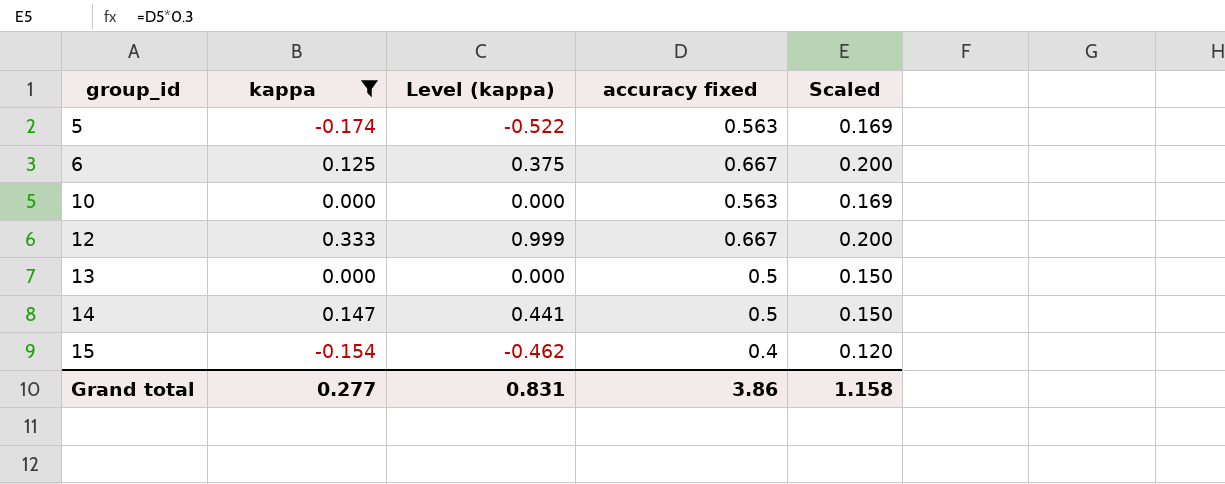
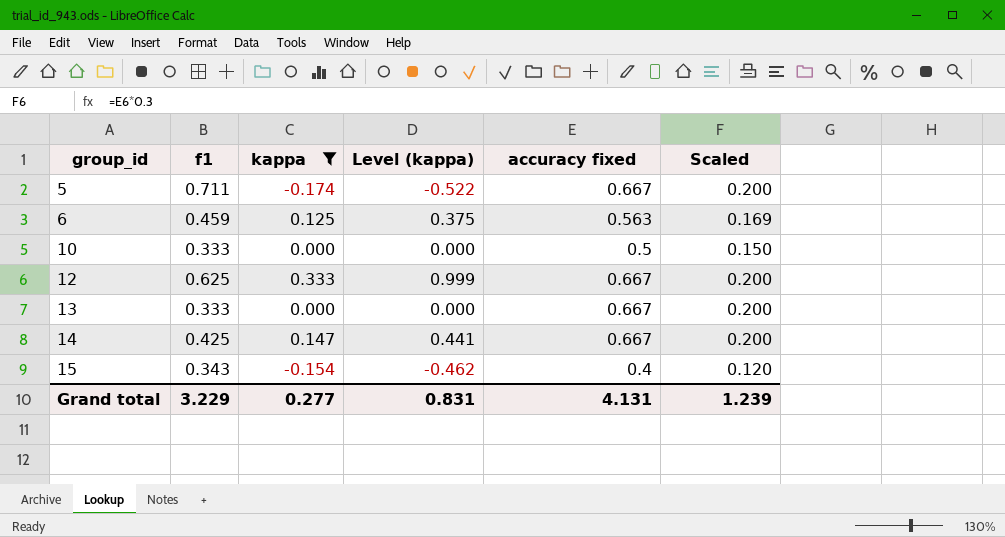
column f1 | position: none -> 2
5 | accuracy fixed: 0.563 -> 0.667
5 | Scaled: 0.169 -> 0.200
6 | accuracy fixed: 0.667 -> 0.563
6 | Scaled: 0.200 -> 0.169
10 | accuracy fixed: 0.563 -> 0.5
10 | Scaled: 0.169 -> 0.150
13 | accuracy fixed: 0.5 -> 0.667
13 | Scaled: 0.150 -> 0.200
14 | accuracy fixed: 0.5 -> 0.667
14 | Scaled: 0.150 -> 0.200
Grand total | accuracy fixed: 3.86 -> 4.131
Grand total | Scaled: 1.158 -> 1.239

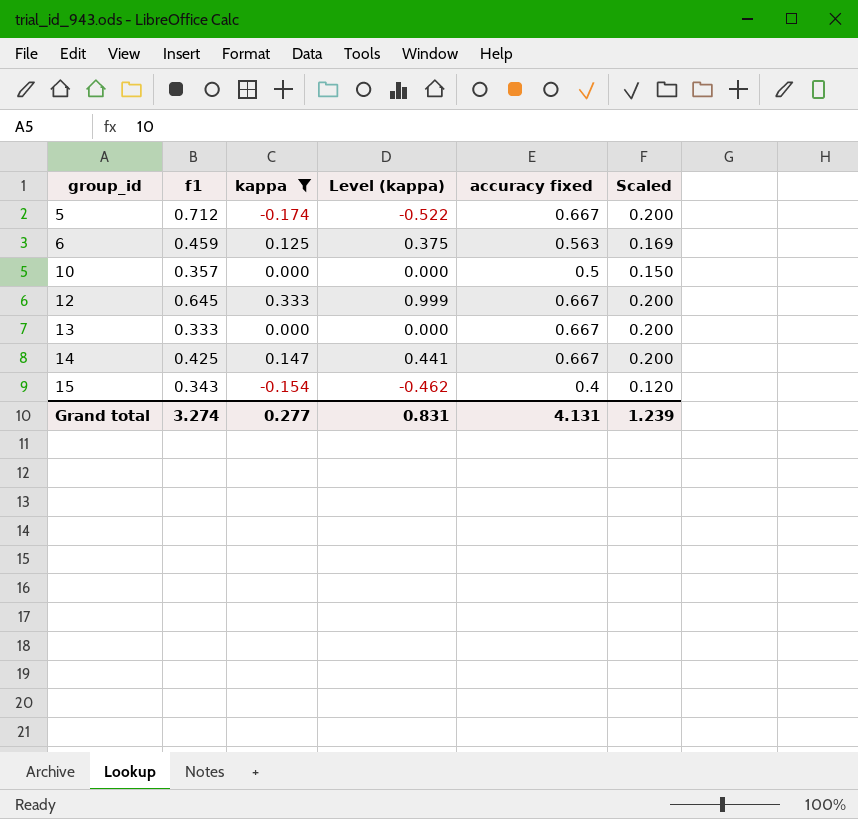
5 | f1: 0.711 -> 0.712
10 | f1: 0.333 -> 0.357
12 | f1: 0.625 -> 0.645
Grand total | f1: 3.229 -> 3.274

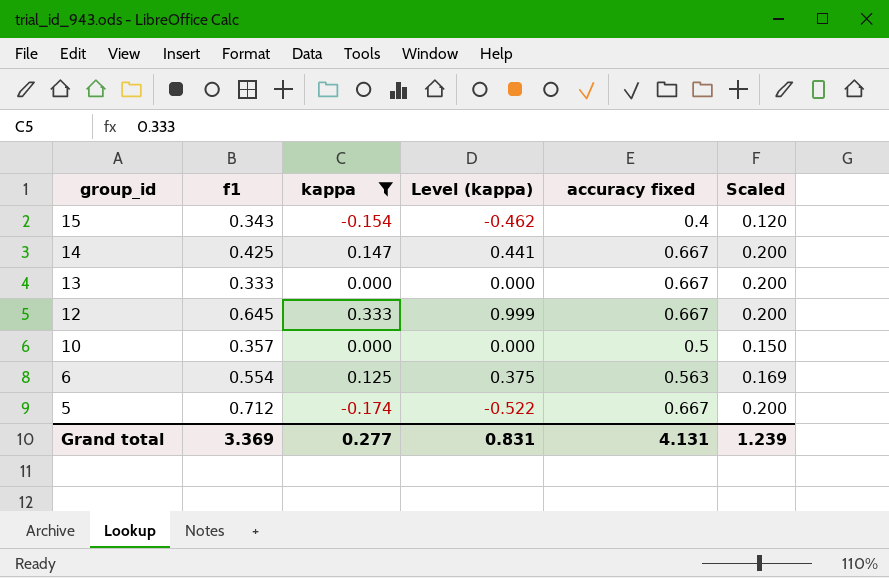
row order: group_id ascending -> group_id descending
6 | f1: 0.459 -> 0.554
Grand total | f1: 3.274 -> 3.369

